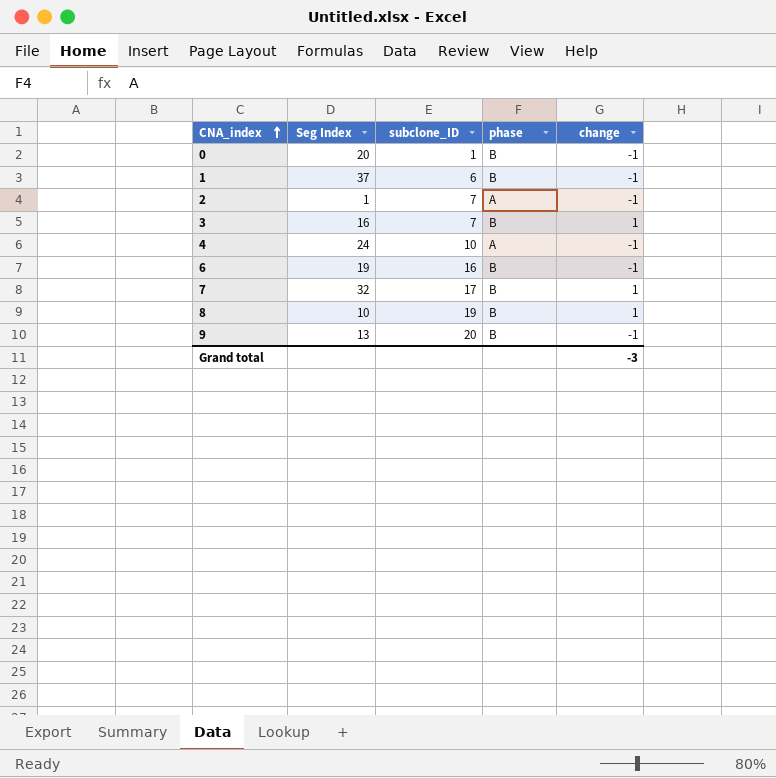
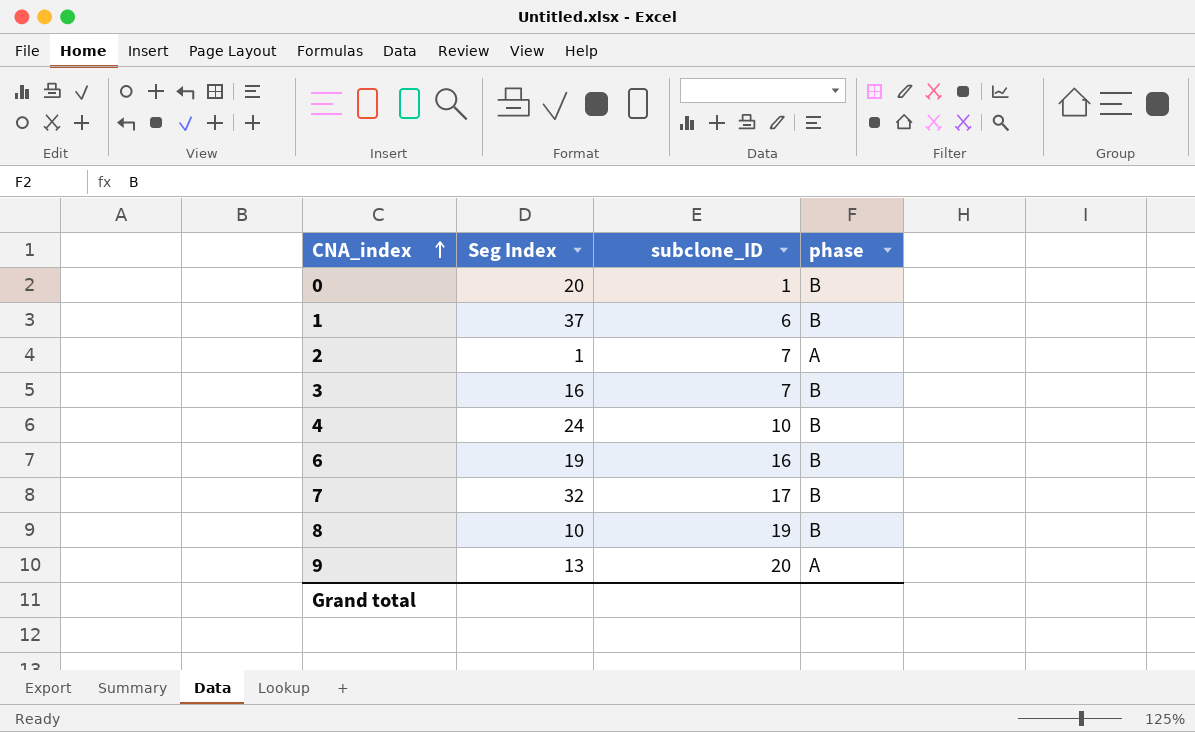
column change | position: 5 -> none
4 | phase: A -> B
9 | phase: B -> A

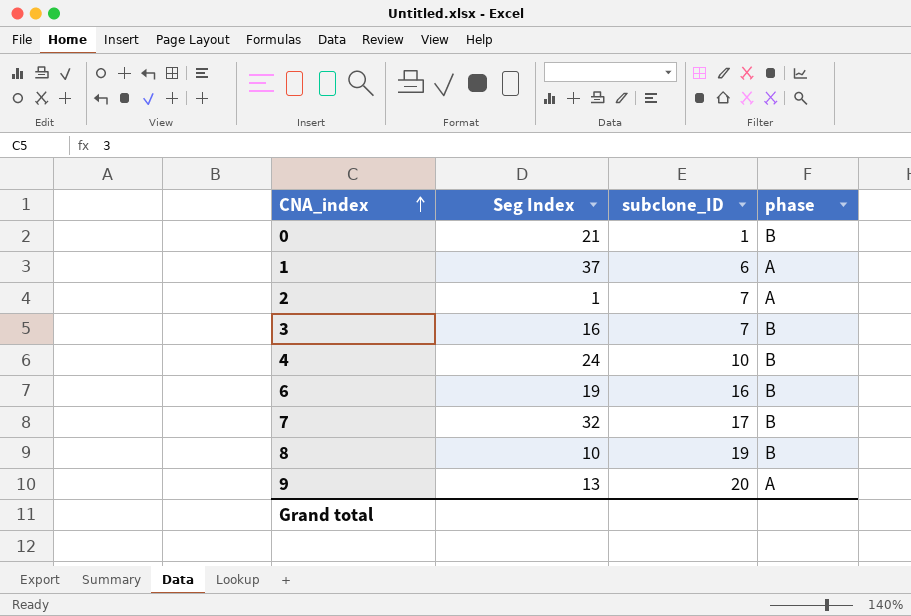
0 | Seg Index: 20 -> 21
1 | phase: B -> A

